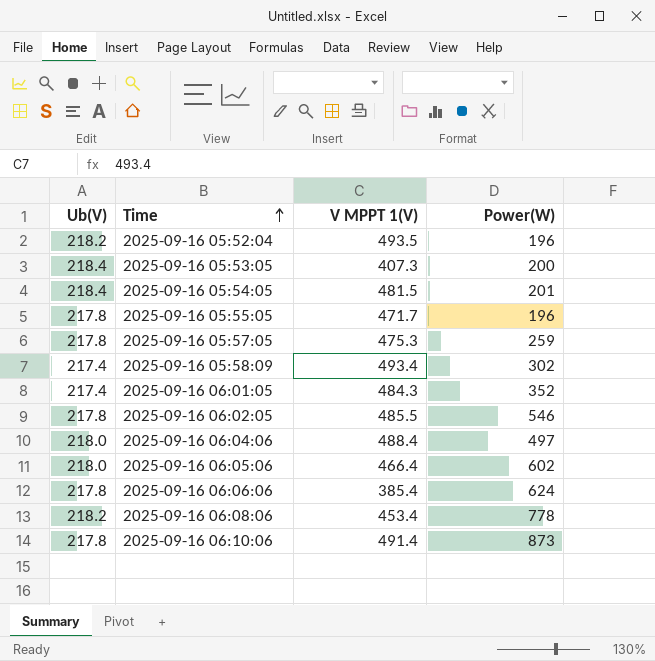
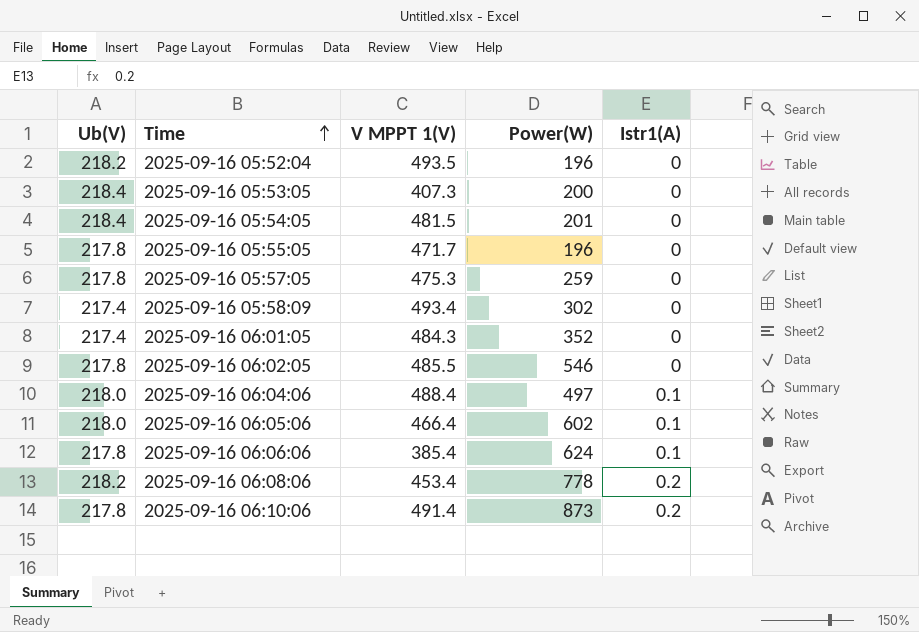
column Istr1(A) | position: none -> 5

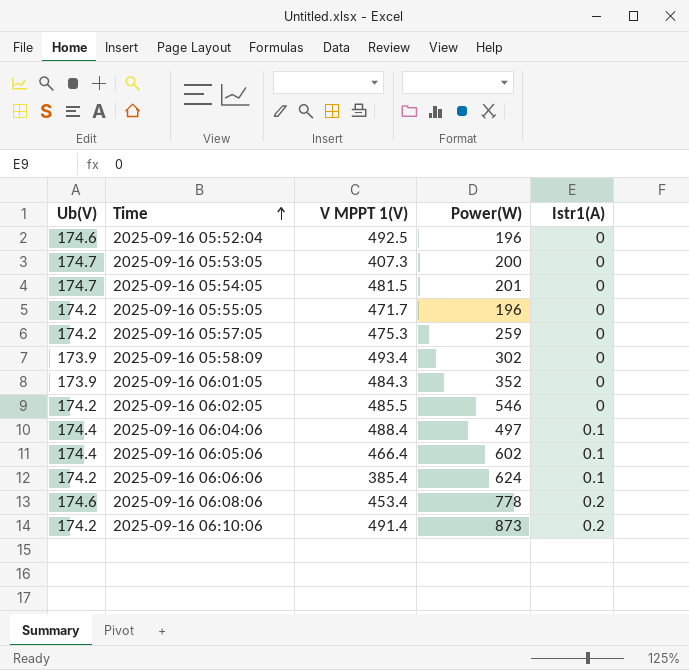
2025-09-16 05:52:04 | Ub(V): 218.2 -> 174.6
2025-09-16 05:52:04 | V MPPT 1(V): 493.5 -> 492.5
2025-09-16 05:53:05 | Ub(V): 218.4 -> 174.7
2025-09-16 05:54:05 | Ub(V): 218.4 -> 174.7
2025-09-16 05:55:05 | Ub(V): 217.8 -> 174.2
2025-09-16 05:57:05 | Ub(V): 217.8 -> 174.2
2025-09-16 05:58:09 | Ub(V): 217.4 -> 173.9
2025-09-16 06:01:05 | Ub(V): 217.4 -> 173.9
2025-09-16 06:02:05 | Ub(V): 217.8 -> 174.2
2025-09-16 06:04:06 | Ub(V): 218.0 -> 174.4
2025-09-16 06:05:06 | Ub(V): 218.0 -> 174.4
2025-09-16 06:06:06 | Ub(V): 217.8 -> 174.2
2025-09-16 06:08:06 | Ub(V): 218.2 -> 174.6
2025-09-16 06:10:06 | Ub(V): 217.8 -> 174.2

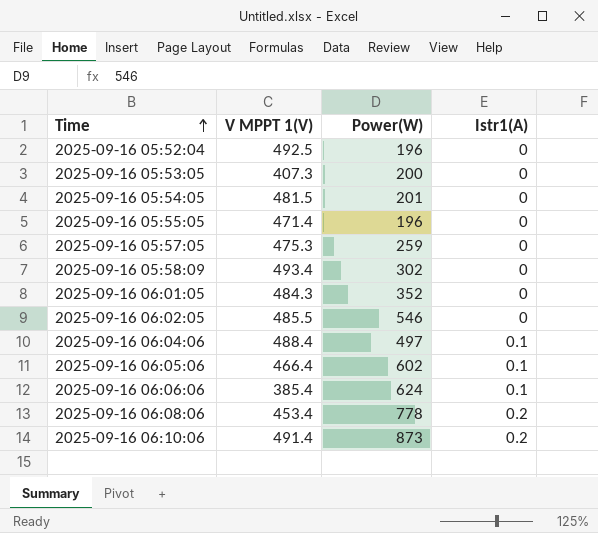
column Ub(V) | position: 1 -> none
2025-09-16 05:55:05 | V MPPT 1(V): 471.7 -> 471.4

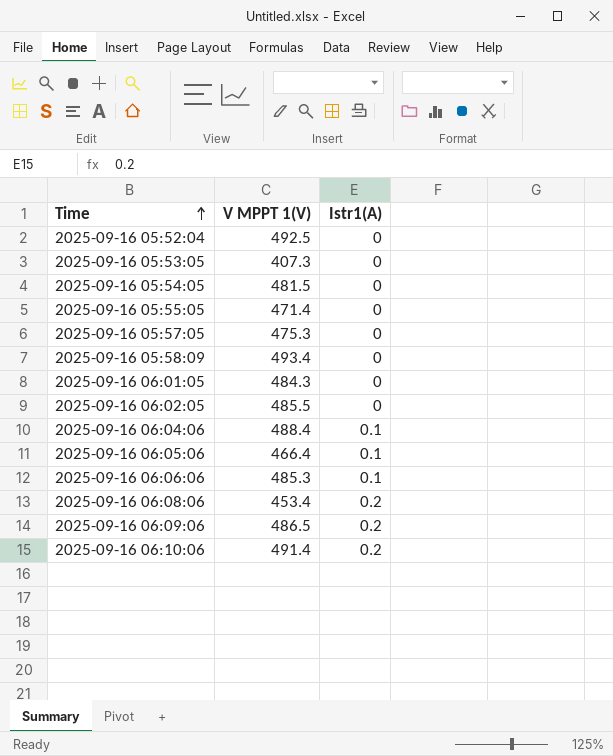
column Power(W) | position: 3 -> none
2025-09-16 06:06:06 | V MPPT 1(V): 385.4 -> 485.3
row 2025-09-16 06:09:06: none -> 486.5 | 0.2

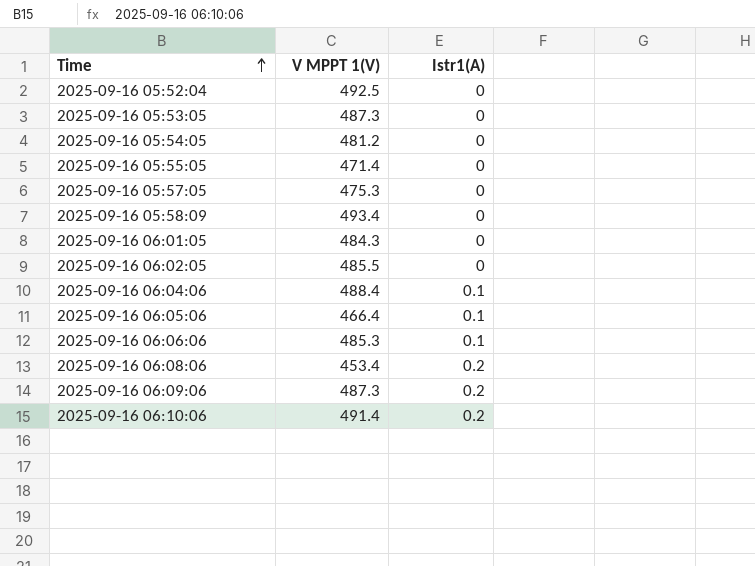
2025-09-16 05:53:05 | V MPPT 1(V): 407.3 -> 487.3
2025-09-16 05:54:05 | V MPPT 1(V): 481.5 -> 481.2
2025-09-16 06:09:06 | V MPPT 1(V): 486.5 -> 487.3

